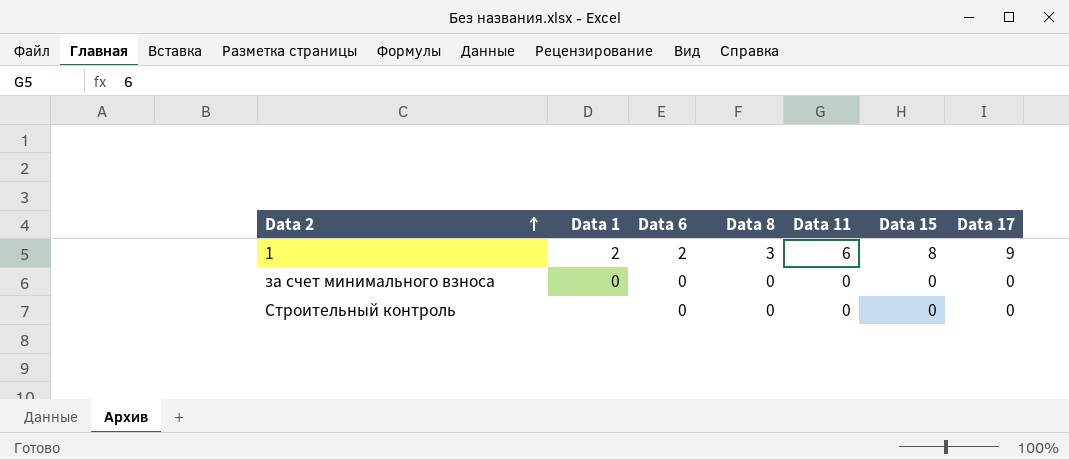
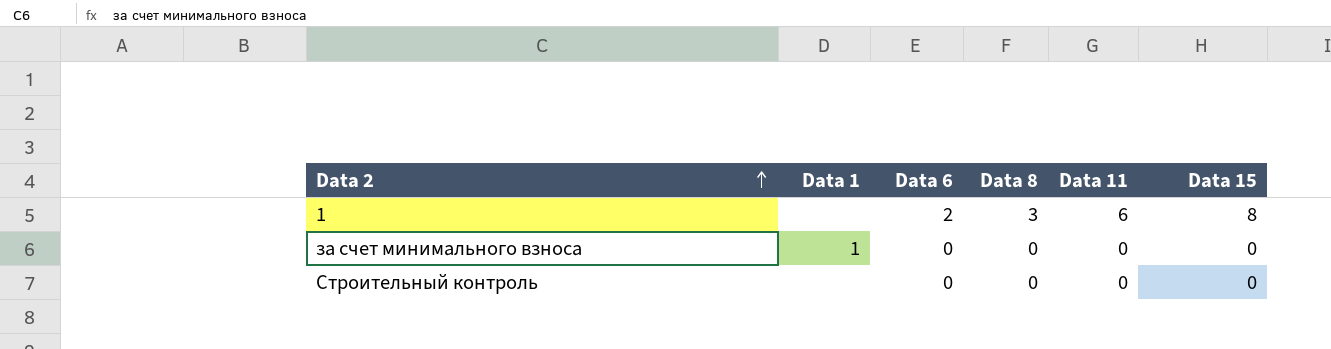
column Data 17 | position: 7 -> none
1 | Data 1: 2 -> none
за счет минимального взноса | Data 1: 0 -> 1

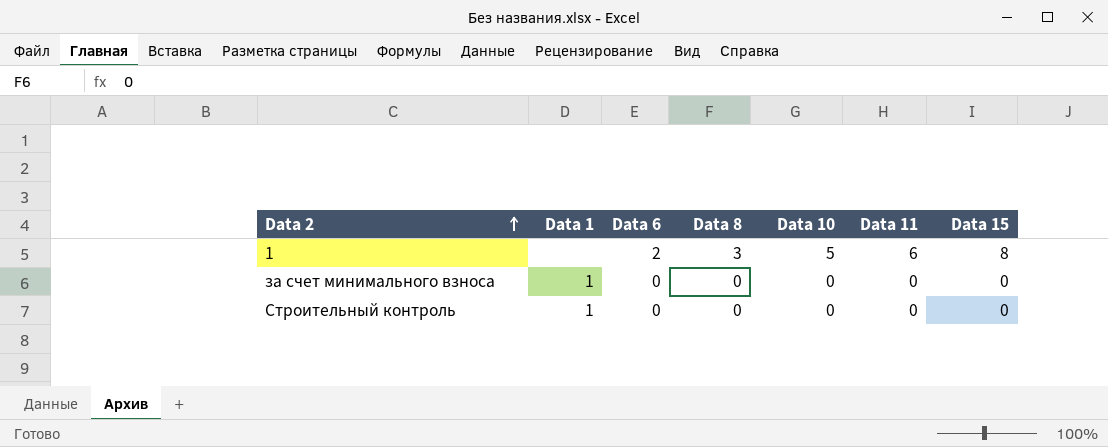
column Data 10 | position: none -> 5
Строительный контроль | Data 1: none -> 1

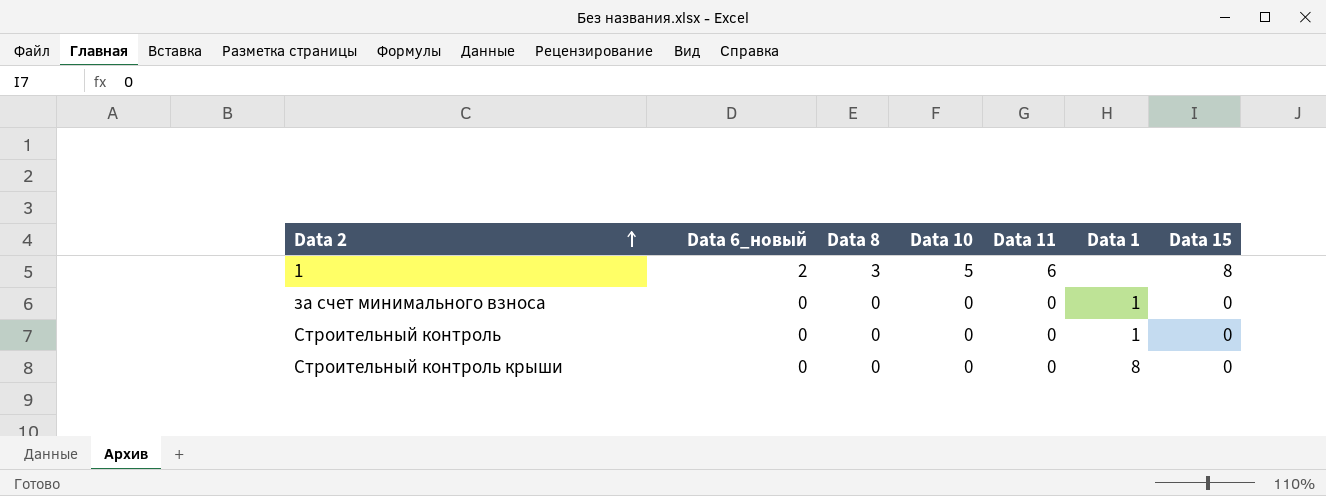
column name: Data 6 -> Data 6_новый
column Data 1 | position: 2 -> 6
row Строительный контроль крыши: none -> 0 | 0 | 0 | 0 | 8 | 0

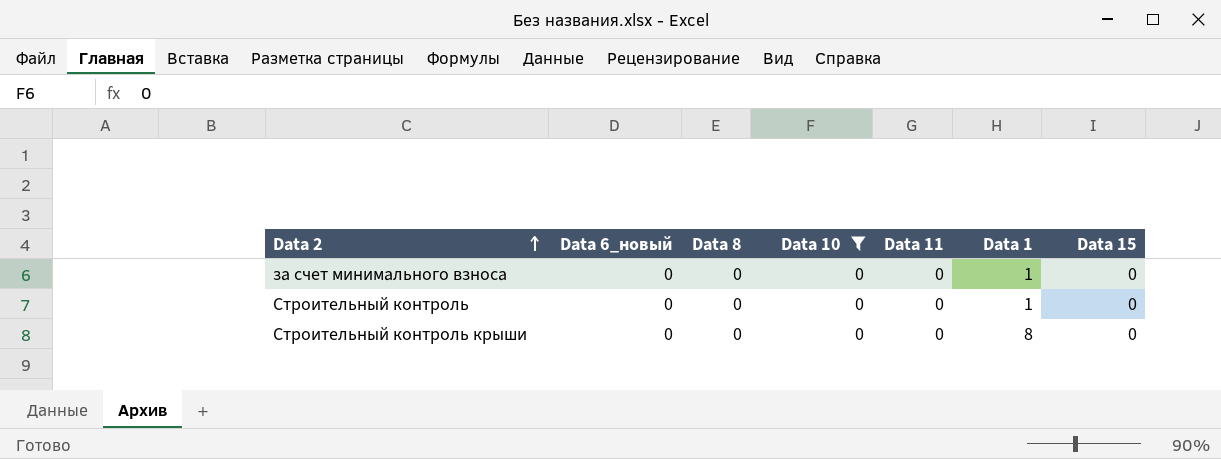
filter: none -> Data 10 = 0

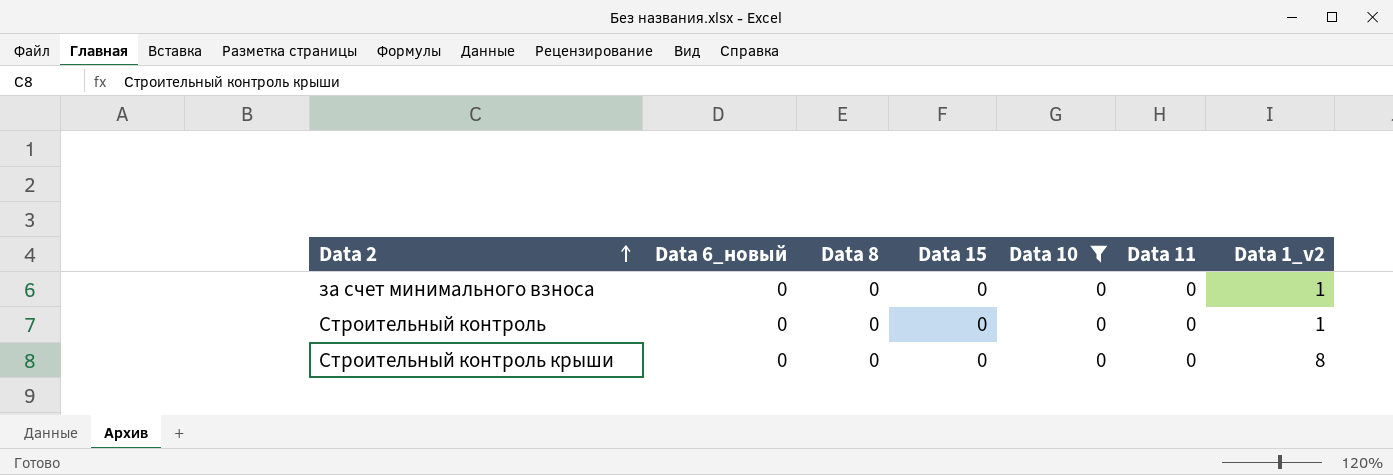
column Data 15 | position: 7 -> 4
column name: Data 1 -> Data 1_v2

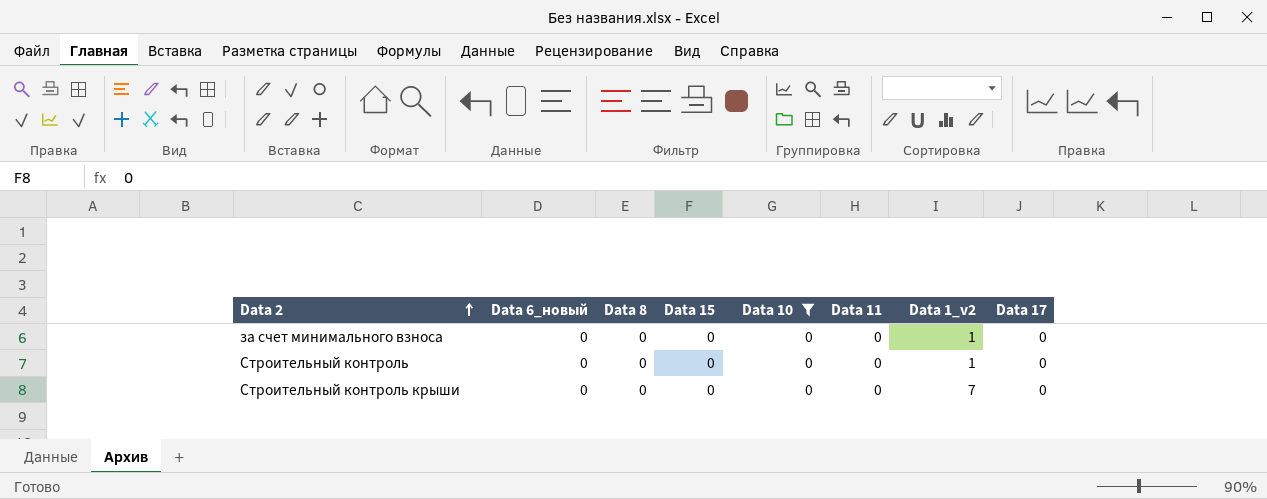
column Data 17 | position: none -> 8
Строительный контроль крыши | Data 1_v2: 8 -> 7

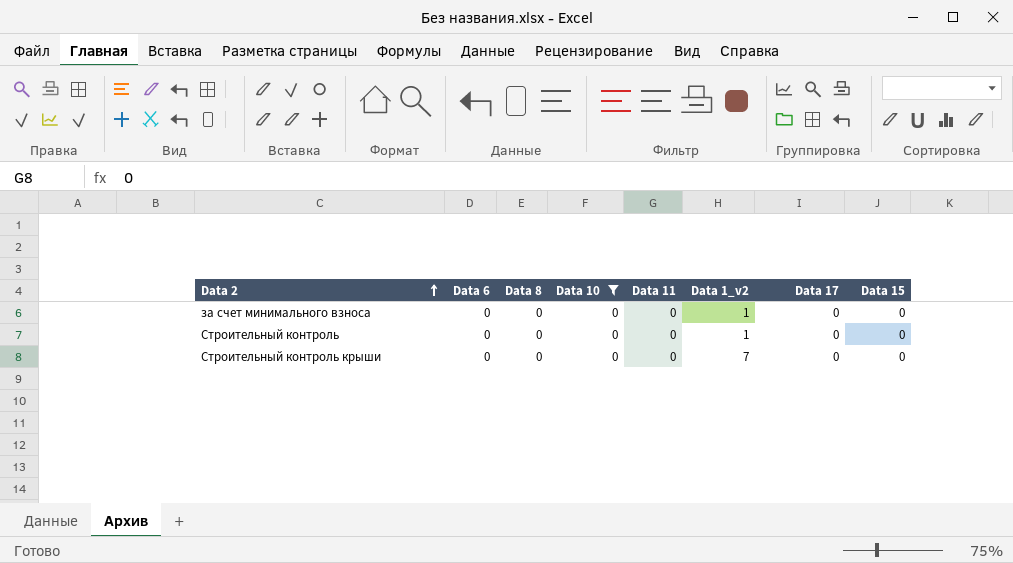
column name: Data 6_новый -> Data 6
column Data 15 | position: 4 -> 8

